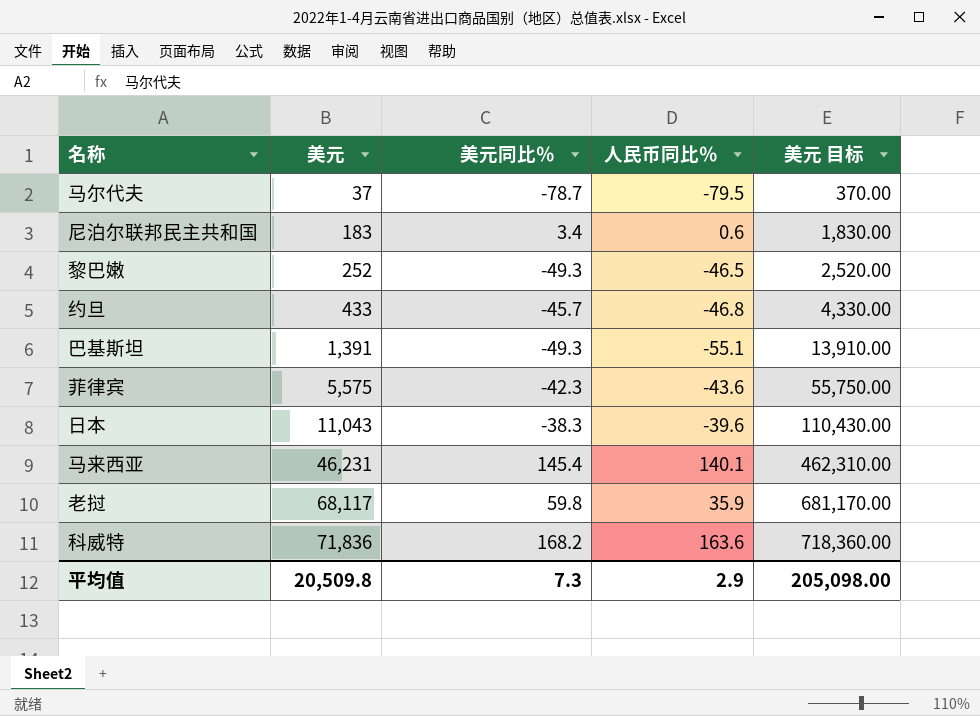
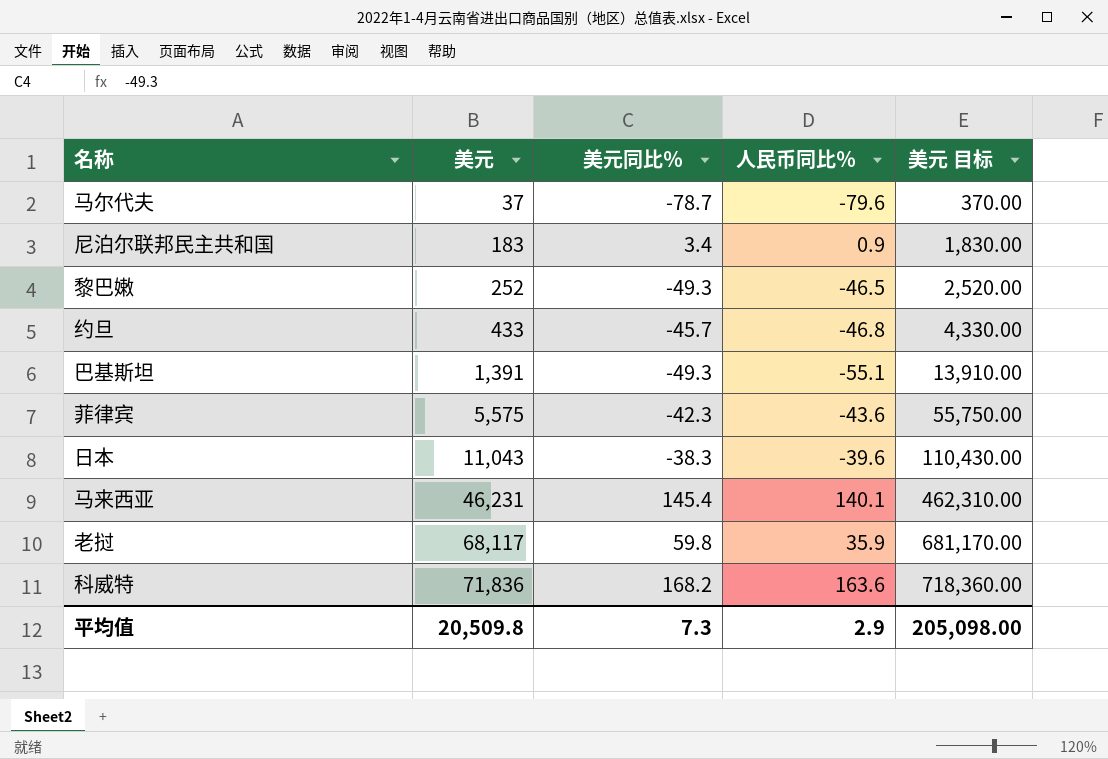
马尔代夫 | 人民币同比％: -79.5 -> -79.6
尼泊尔联邦民主共和国 | 人民币同比％: 0.6 -> 0.9

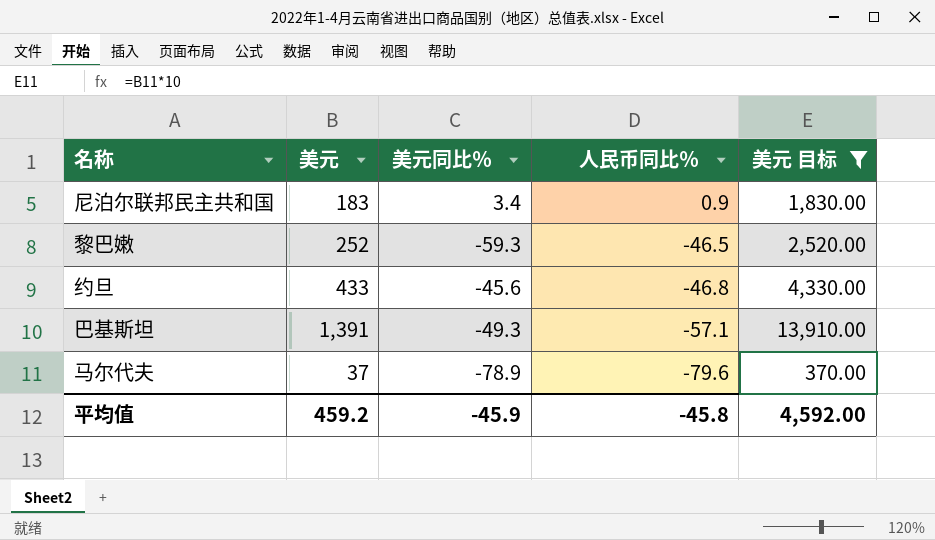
filter: none -> 美元 目标 <= 13,910.00
row order: 美元 ascending -> 人民币同比％ descending
黎巴嫩 | 美元同比％: -49.3 -> -59.3
约旦 | 美元同比％: -45.7 -> -45.6
巴基斯坦 | 人民币同比％: -55.1 -> -57.1
马尔代夫 | 美元同比％: -78.7 -> -78.9
平均值 | 美元: 20,509.8 -> 459.2
平均值 | 美元同比％: 7.3 -> -45.9
平均值 | 人民币同比％: 2.9 -> -45.8
平均值 | 美元 目标: 205,098.00 -> 4,592.00

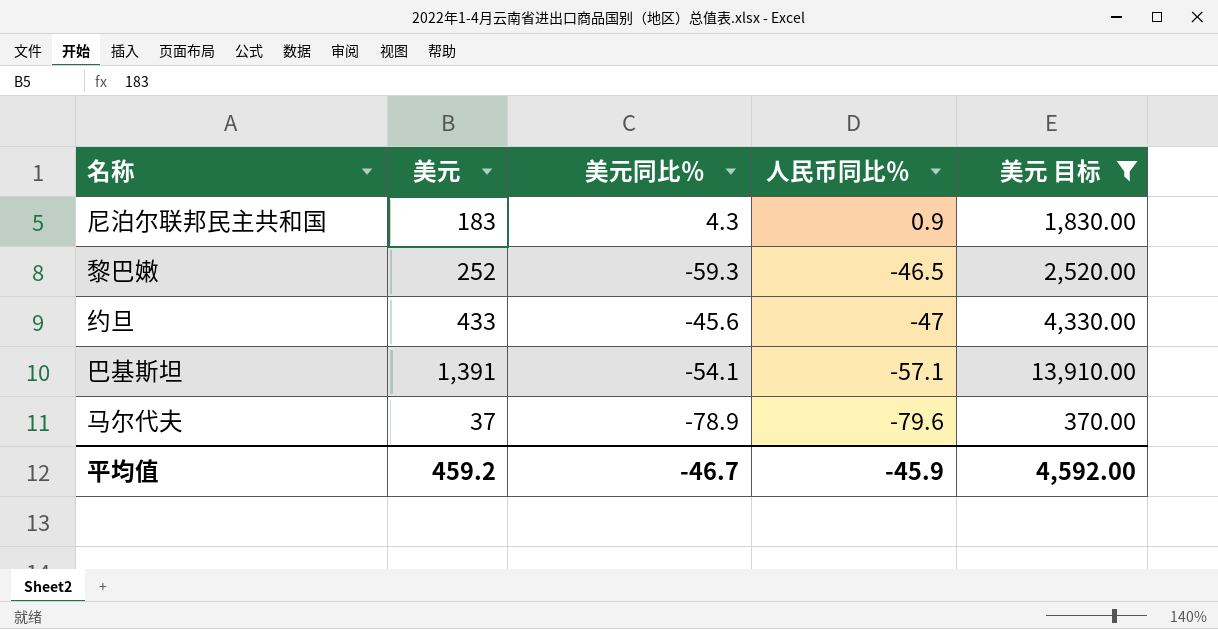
尼泊尔联邦民主共和国 | 美元同比％: 3.4 -> 4.3
约旦 | 人民币同比％: -46.8 -> -47
巴基斯坦 | 美元同比％: -49.3 -> -54.1
平均值 | 美元同比％: -45.9 -> -46.7
平均值 | 人民币同比％: -45.8 -> -45.9

